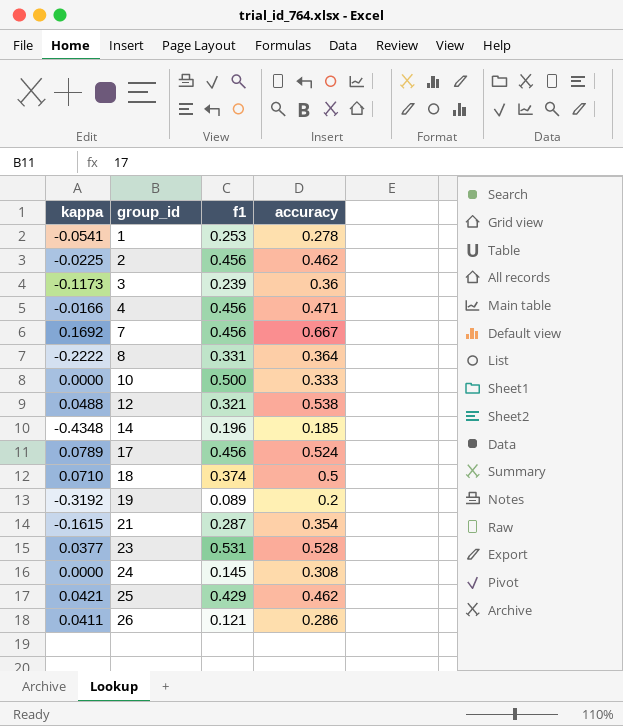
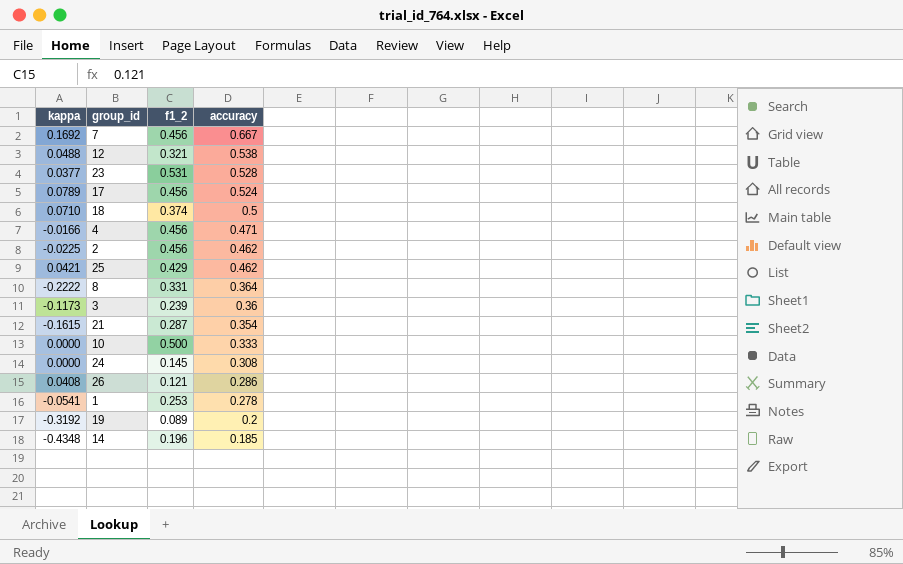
row order: group_id ascending -> accuracy descending
column name: f1 -> f1_2
26 | kappa: 0.0411 -> 0.0408

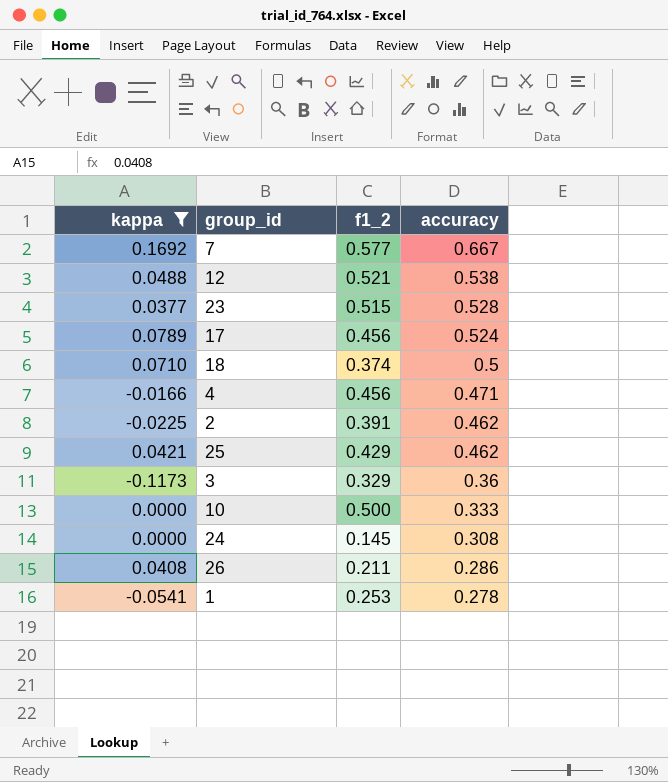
filter: none -> kappa >= -0.1173
7 | f1_2: 0.456 -> 0.577
12 | f1_2: 0.321 -> 0.521
23 | f1_2: 0.531 -> 0.515
2 | f1_2: 0.456 -> 0.391
3 | f1_2: 0.239 -> 0.329
26 | f1_2: 0.121 -> 0.211

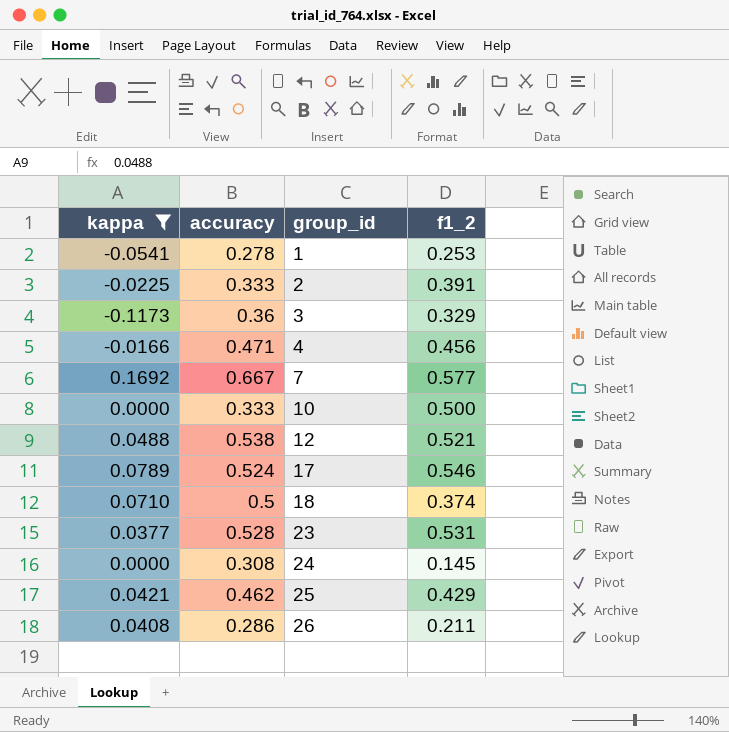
row order: accuracy descending -> group_id ascending
column accuracy | position: 4 -> 2
2 | accuracy: 0.462 -> 0.333
17 | f1_2: 0.456 -> 0.546
23 | f1_2: 0.515 -> 0.531

